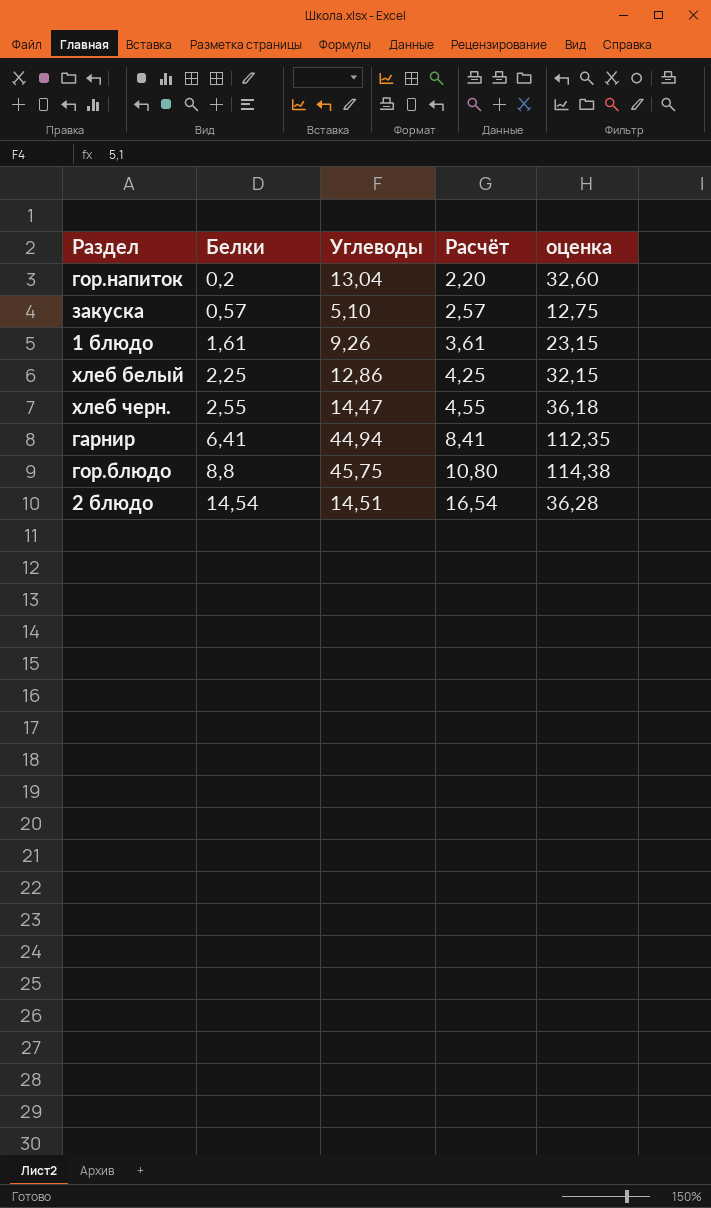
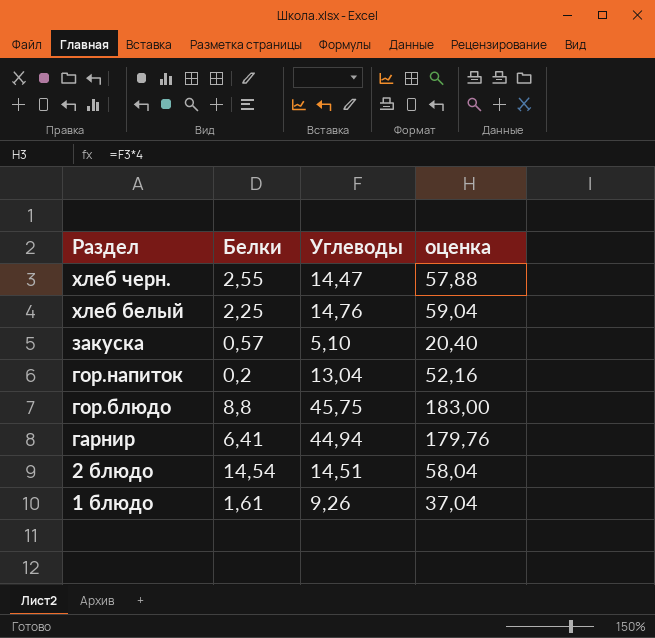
row order: Белки ascending -> Раздел descending
column Расчёт | formula: [Белки] + 2 -> none
column оценка | formula: [Углеводы] * 2,5 -> [Углеводы] * 4
хлеб белый | Углеводы: 12,86 -> 14,76

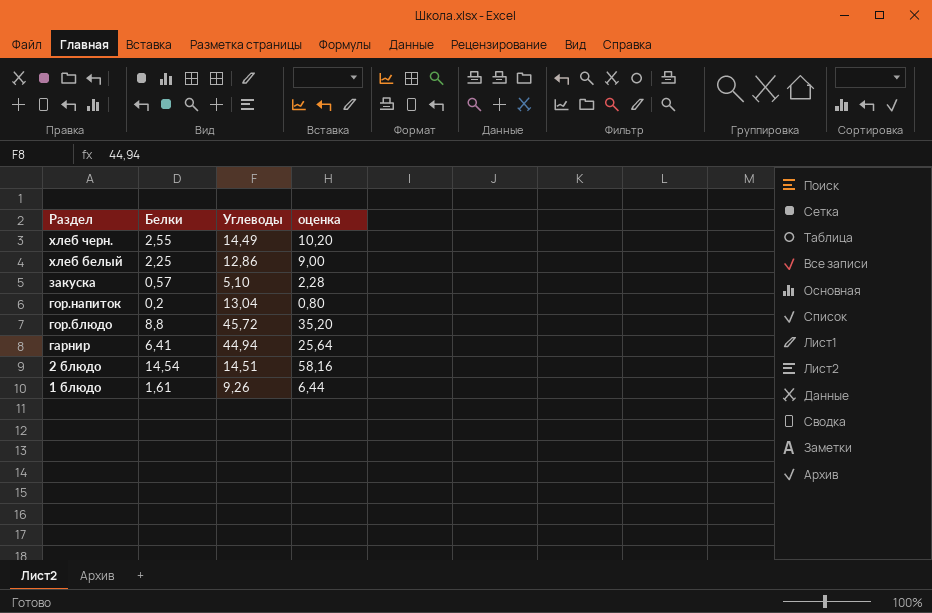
column оценка | formula: [Углеводы] * 4 -> [Белки] * 4
хлеб черн. | Углеводы: 14,47 -> 14,49
хлеб белый | Углеводы: 14,76 -> 12,86
гор.блюдо | Углеводы: 45,75 -> 45,72

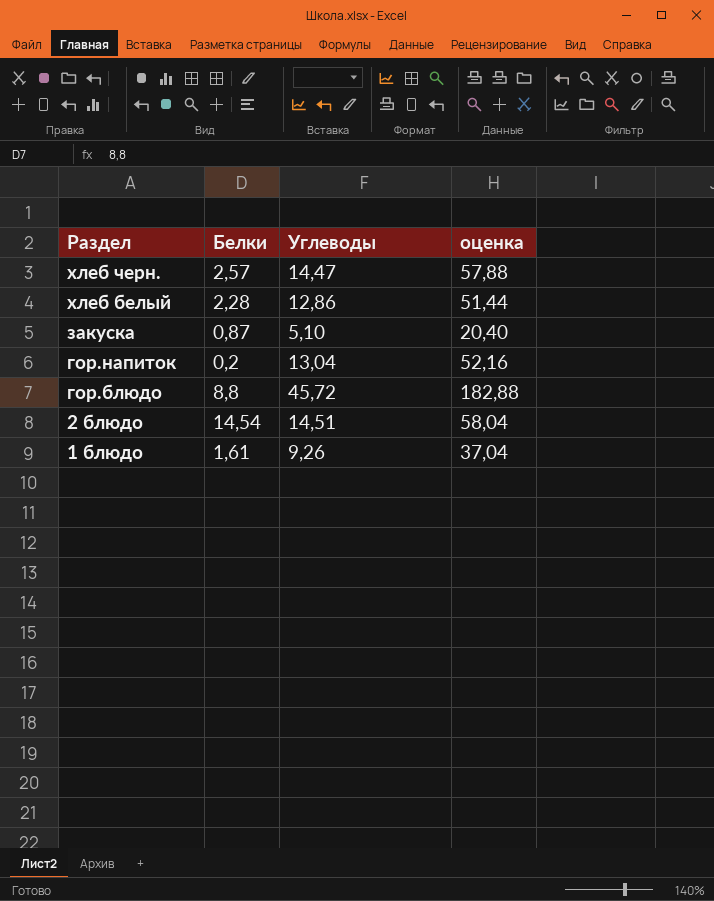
column оценка | formula: [Белки] * 4 -> [Углеводы] * 4
row гарнир: 6,41 | 44,94 | 25,64 -> none
хлеб черн. | Белки: 2,55 -> 2,57
хлеб черн. | Углеводы: 14,49 -> 14,47
хлеб белый | Белки: 2,25 -> 2,28
закуска | Белки: 0,57 -> 0,87

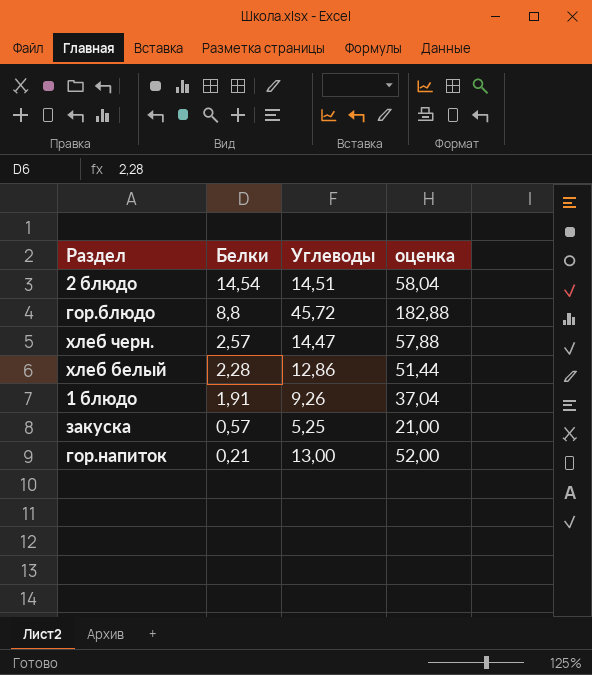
row order: Раздел descending -> Белки descending
1 блюдо | Белки: 1,61 -> 1,91
закуска | Белки: 0,87 -> 0,57
закуска | Углеводы: 5,10 -> 5,25
закуска | оценка: 20,40 -> 21,00
гор.напиток | Белки: 0,2 -> 0,21
гор.напиток | Углеводы: 13,04 -> 13,00
гор.напиток | оценка: 52,16 -> 52,00

